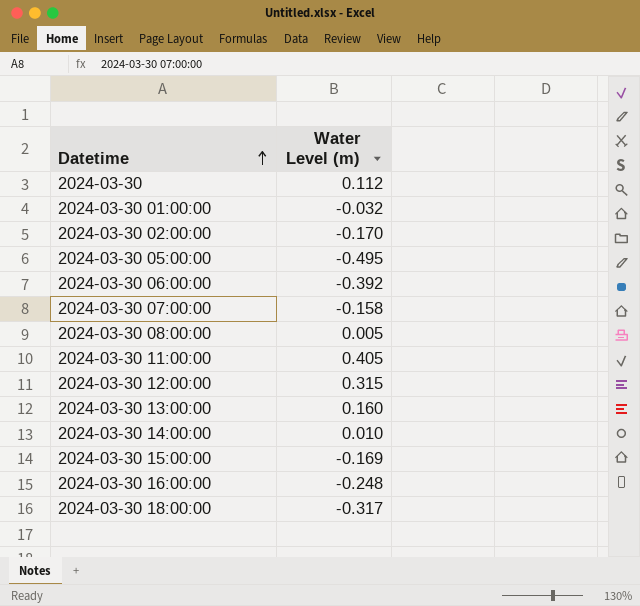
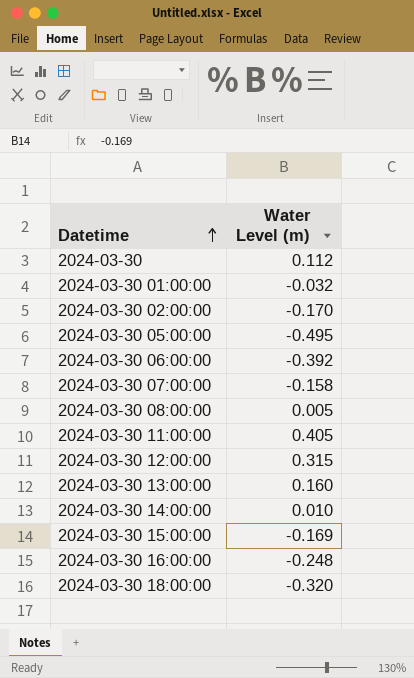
2024-03-30 18:00:00 | Water Level (m): -0.317 -> -0.320

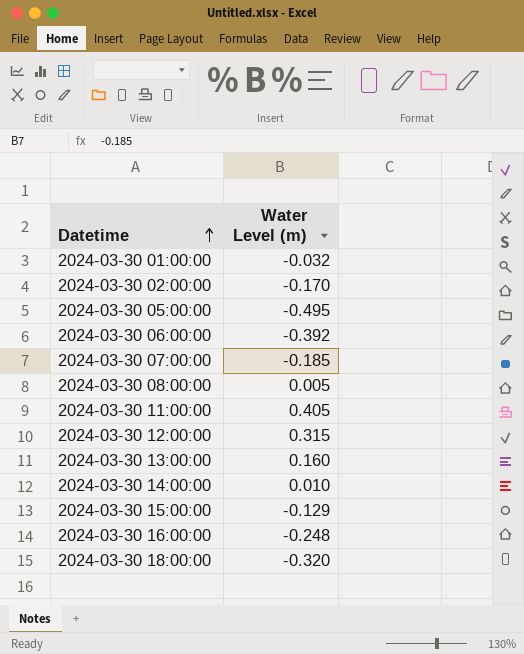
row 2024-03-30: 0.112 -> none
2024-03-30 07:00:00 | Water Level (m): -0.158 -> -0.185
2024-03-30 15:00:00 | Water Level (m): -0.169 -> -0.129

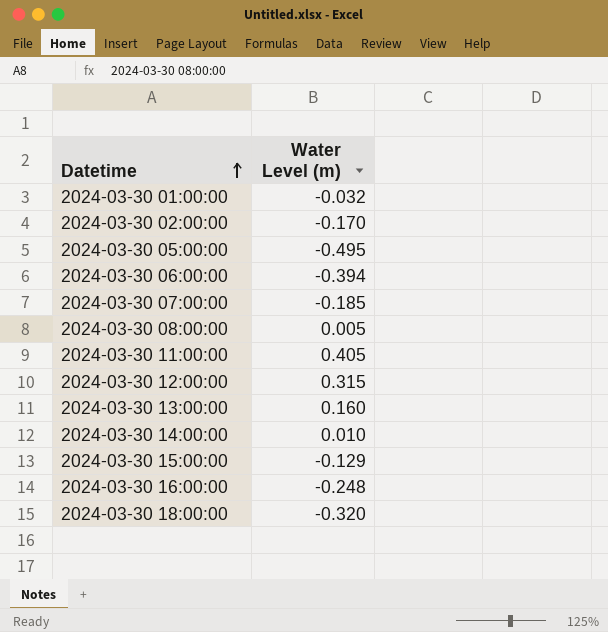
2024-03-30 06:00:00 | Water Level (m): -0.392 -> -0.394

